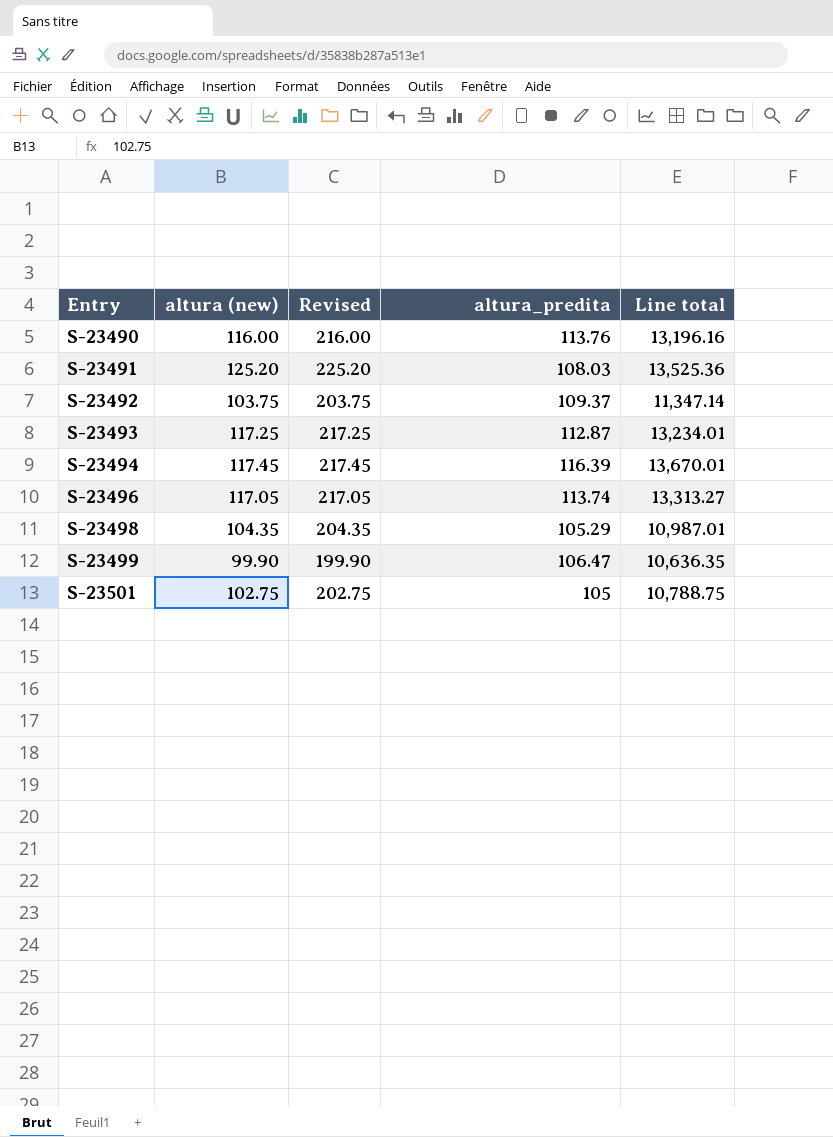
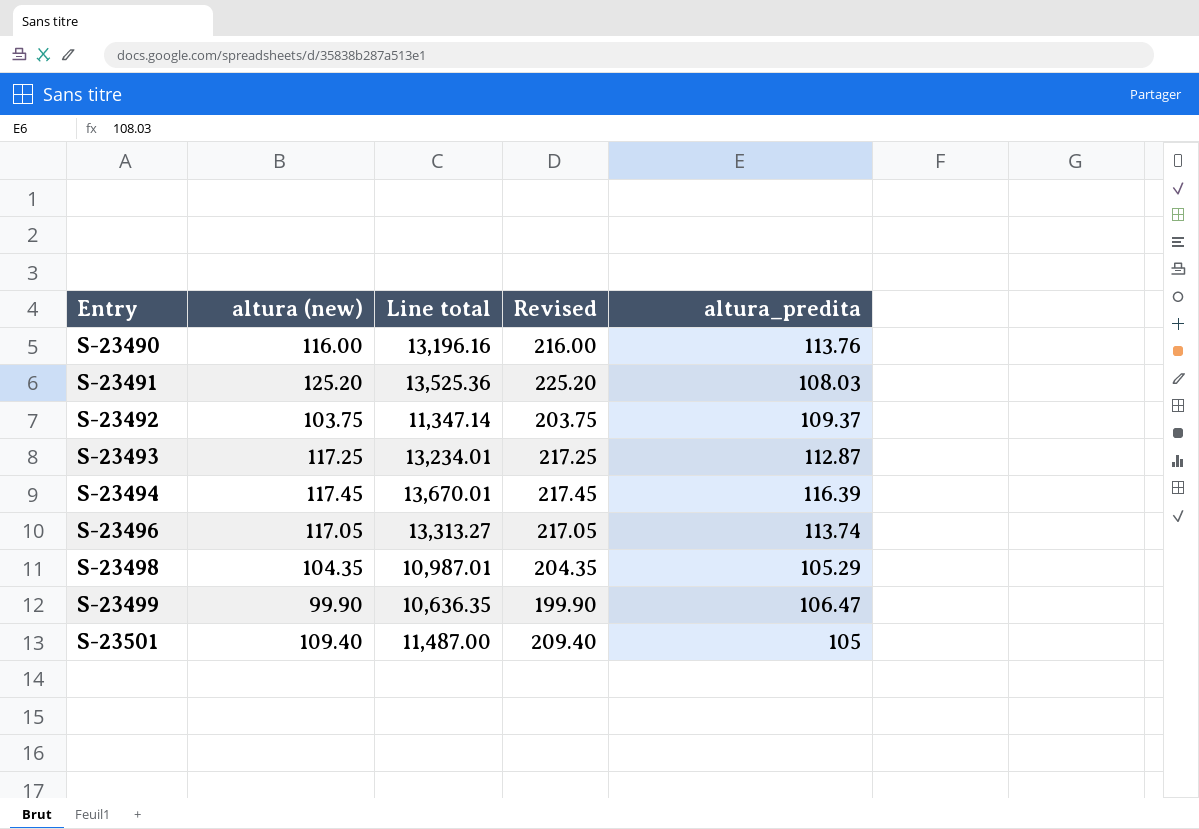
column Line total | position: 5 -> 3
S-23501 | altura (new): 102.75 -> 109.40
S-23501 | Line total: 10,788.75 -> 11,487.00
S-23501 | Revised: 202.75 -> 209.40

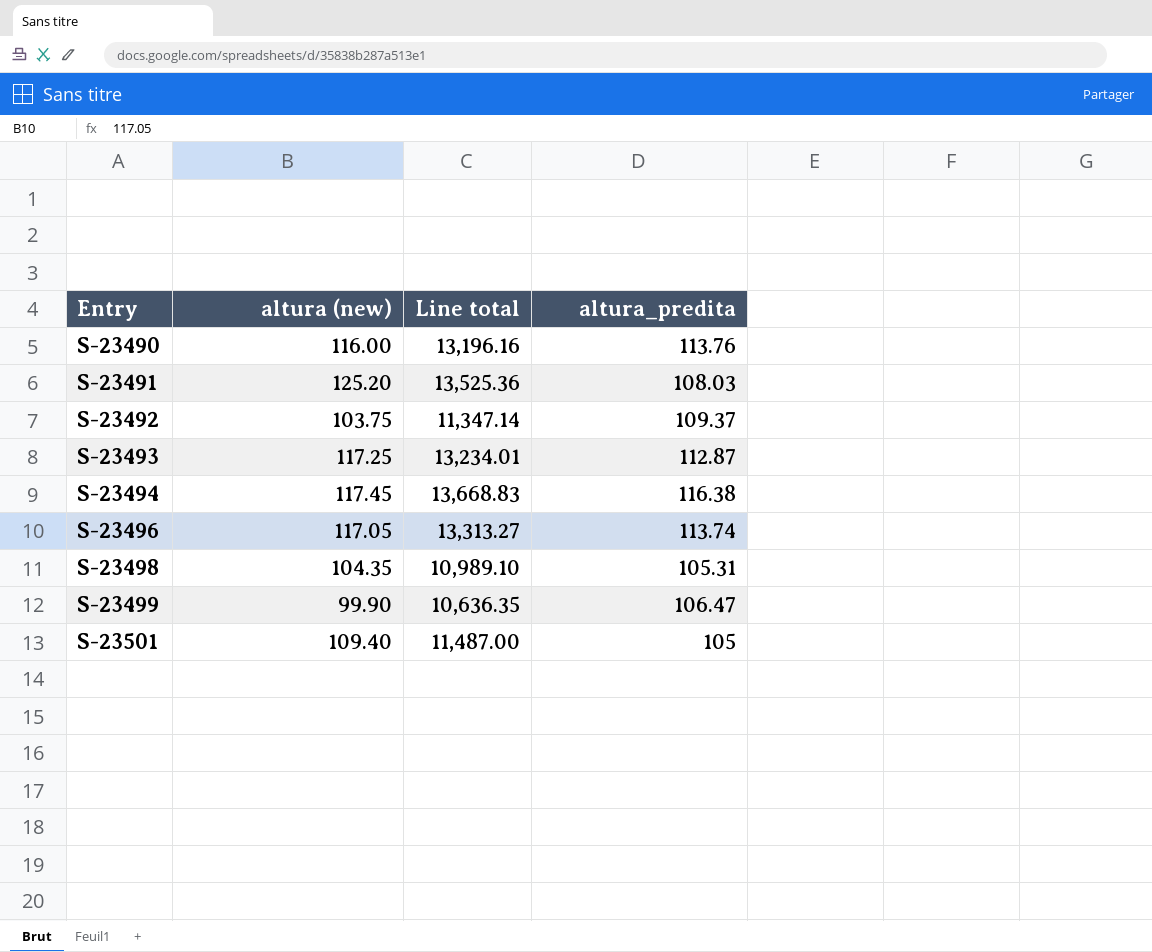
column Revised | formula: [altura (new)] + 100 -> none
S-23494 | Line total: 13,670.01 -> 13,668.83
S-23494 | altura_predita: 116.39 -> 116.38
S-23498 | Line total: 10,987.01 -> 10,989.10
S-23498 | altura_predita: 105.29 -> 105.31

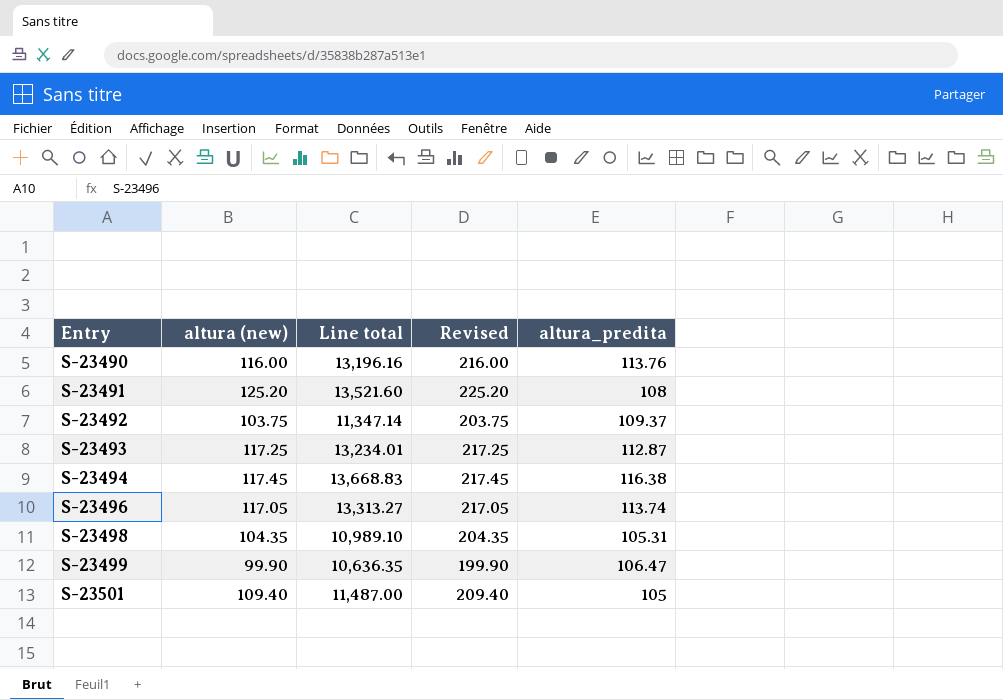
column Revised | formula: none -> [altura (new)] + 100
S-23491 | Line total: 13,525.36 -> 13,521.60
S-23491 | altura_predita: 108.03 -> 108

